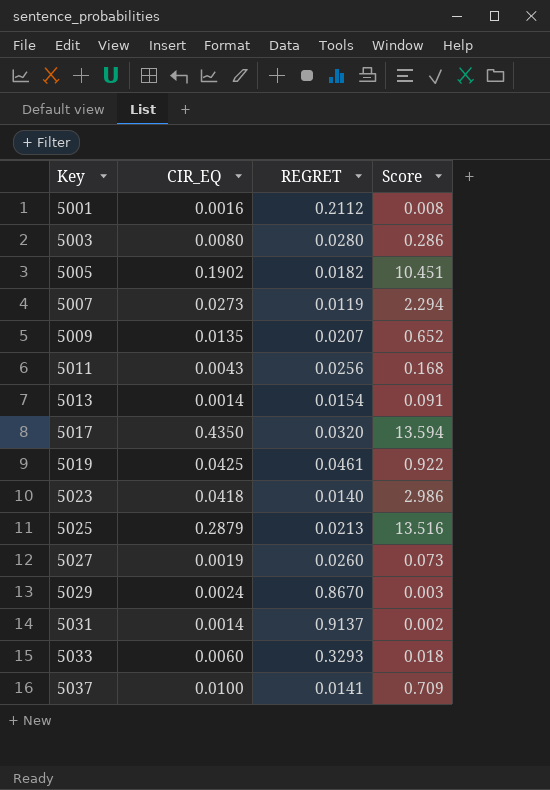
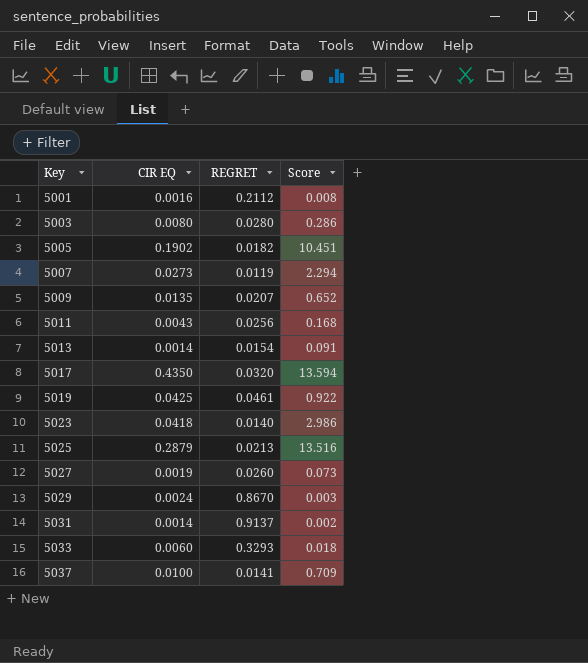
column name: CIR_EQ -> CIR EQ

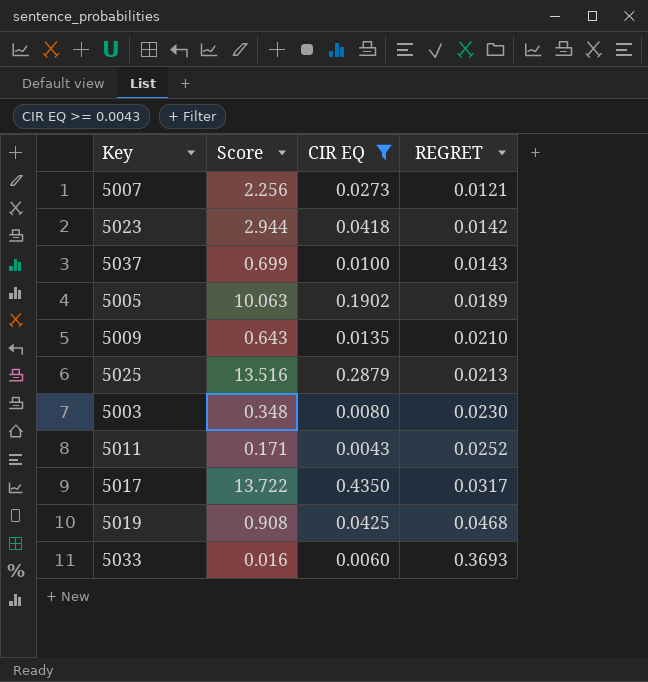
filter: none -> CIR EQ >= 0.0043
row order: Key ascending -> REGRET ascending
column Score | position: 4 -> 2
5007 | Score: 2.294 -> 2.256
5007 | REGRET: 0.0119 -> 0.0121
5023 | Score: 2.986 -> 2.944
5023 | REGRET: 0.0140 -> 0.0142
5037 | Score: 0.709 -> 0.699
5037 | REGRET: 0.0141 -> 0.0143
5005 | Score: 10.451 -> 10.063
5005 | REGRET: 0.0182 -> 0.0189
5009 | Score: 0.652 -> 0.643
5009 | REGRET: 0.0207 -> 0.0210
5003 | Score: 0.286 -> 0.348
5003 | REGRET: 0.0280 -> 0.0230
5011 | Score: 0.168 -> 0.171
5011 | REGRET: 0.0256 -> 0.0252
5017 | Score: 13.594 -> 13.722
5017 | REGRET: 0.0320 -> 0.0317
5019 | Score: 0.922 -> 0.908
5019 | REGRET: 0.0461 -> 0.0468
5033 | Score: 0.018 -> 0.016
5033 | REGRET: 0.3293 -> 0.3693

